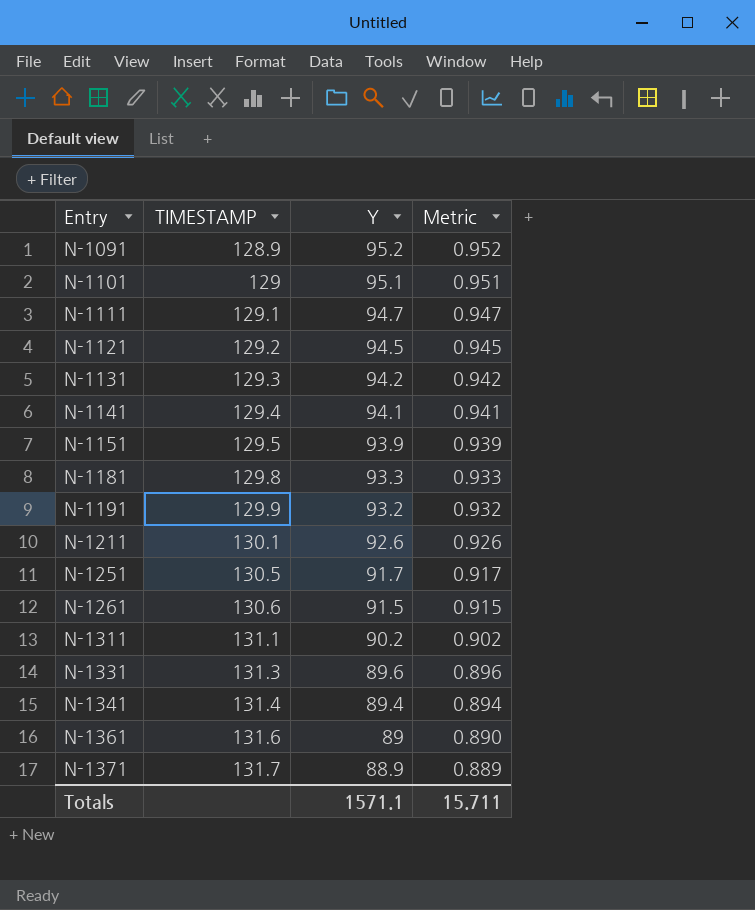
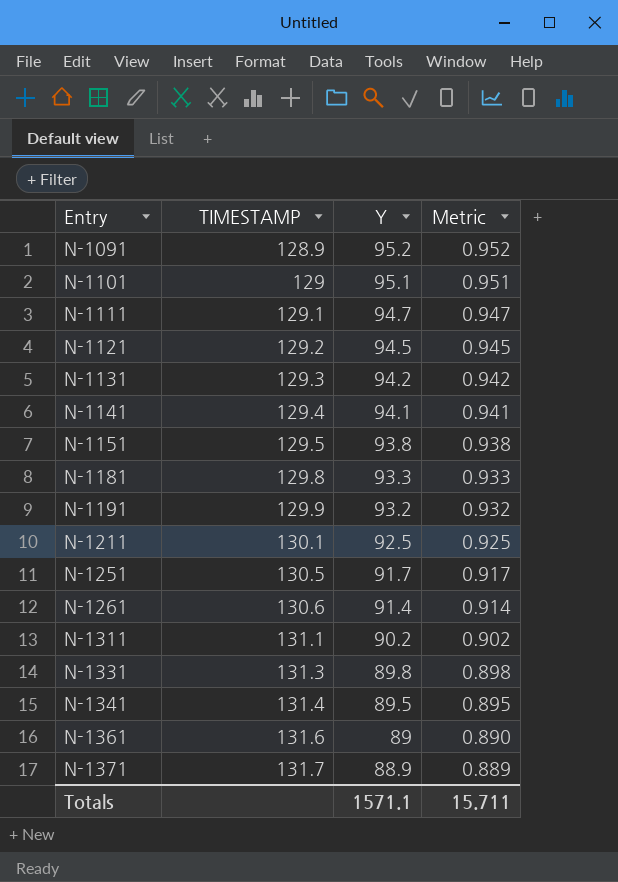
N-1151 | Y: 93.9 -> 93.8
N-1151 | Metric: 0.939 -> 0.938
N-1211 | Y: 92.6 -> 92.5
N-1211 | Metric: 0.926 -> 0.925
N-1261 | Y: 91.5 -> 91.4
N-1261 | Metric: 0.915 -> 0.914
N-1331 | Y: 89.6 -> 89.8
N-1331 | Metric: 0.896 -> 0.898
N-1341 | Y: 89.4 -> 89.5
N-1341 | Metric: 0.894 -> 0.895

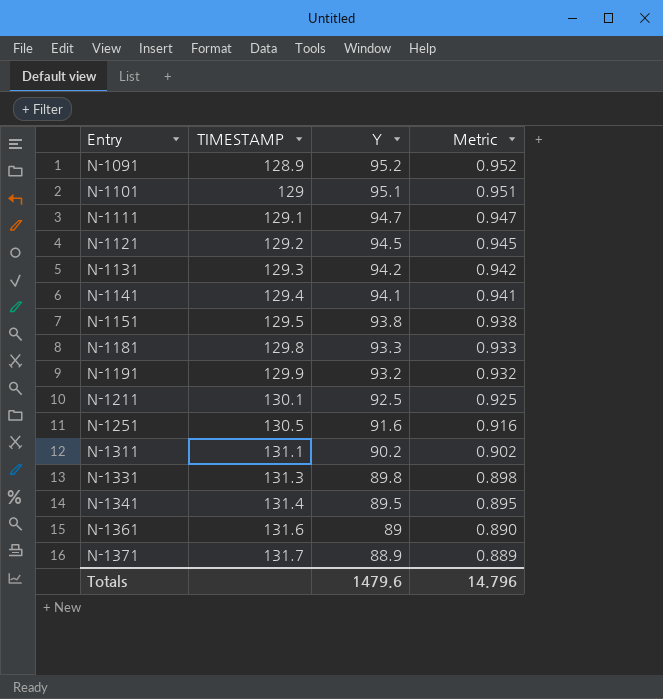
row N-1261: 130.6 | 91.4 | 0.914 -> none
N-1251 | Y: 91.7 -> 91.6
N-1251 | Metric: 0.917 -> 0.916
Totals | Y: 1571.1 -> 1479.6
Totals | Metric: 15.711 -> 14.796

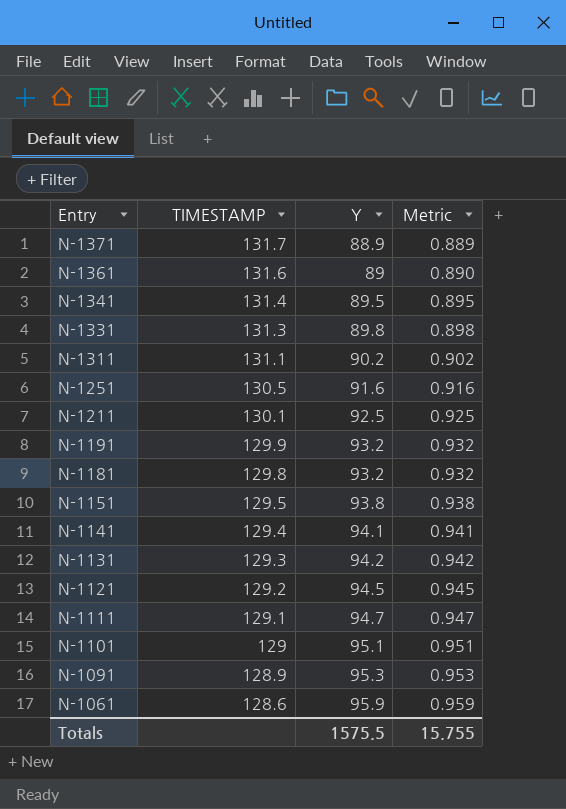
row order: Entry ascending -> Entry descending
N-1181 | Y: 93.3 -> 93.2
N-1181 | Metric: 0.933 -> 0.932
N-1091 | Y: 95.2 -> 95.3
N-1091 | Metric: 0.952 -> 0.953
row N-1061: none -> 128.6 | 95.9 | 0.959
Totals | Y: 1479.6 -> 1575.5
Totals | Metric: 14.796 -> 15.755

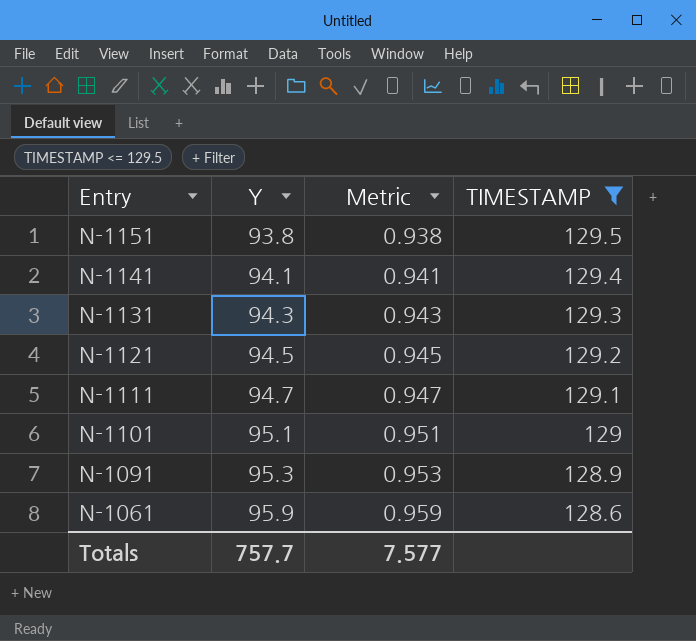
filter: none -> TIMESTAMP <= 129.5
column TIMESTAMP | position: 2 -> 4
N-1131 | Y: 94.2 -> 94.3
N-1131 | Metric: 0.942 -> 0.943
Totals | Y: 1575.5 -> 757.7
Totals | Metric: 15.755 -> 7.577

